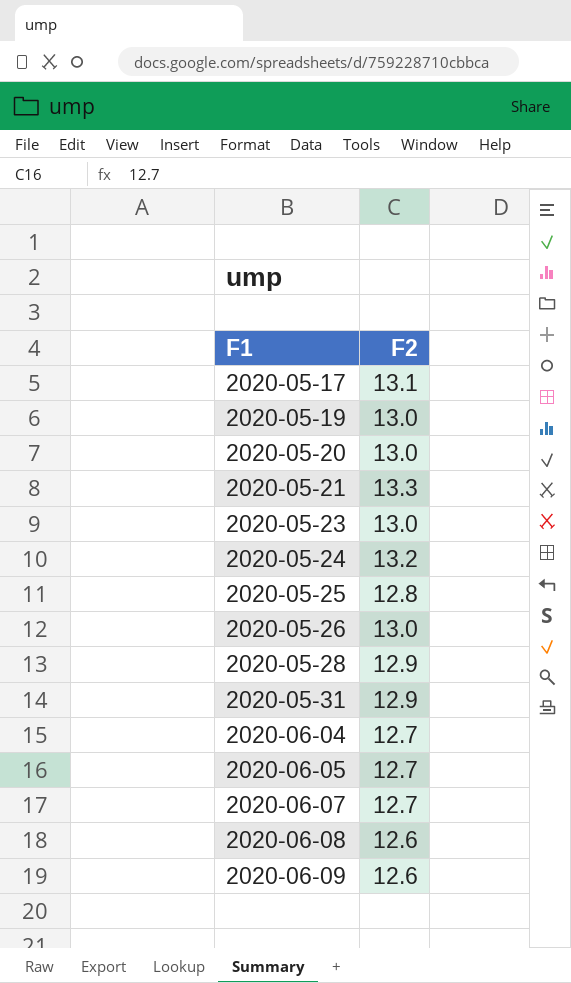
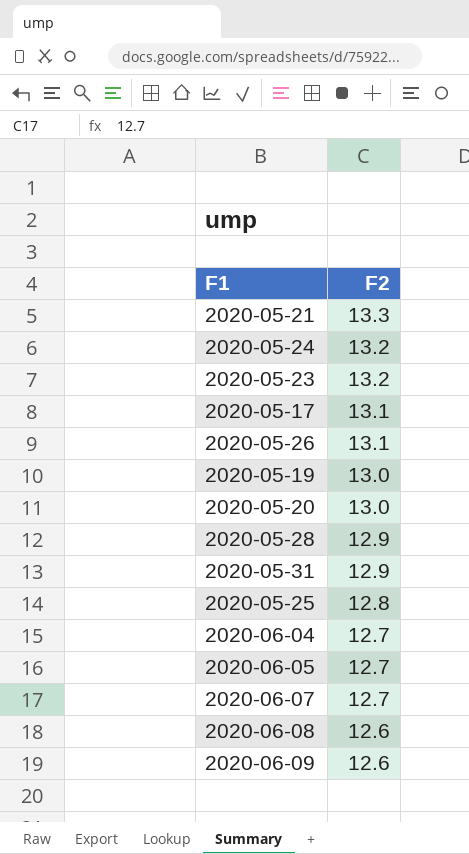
row order: F1 ascending -> F2 descending
2020-05-23 | F2: 13.0 -> 13.2
2020-05-26 | F2: 13.0 -> 13.1

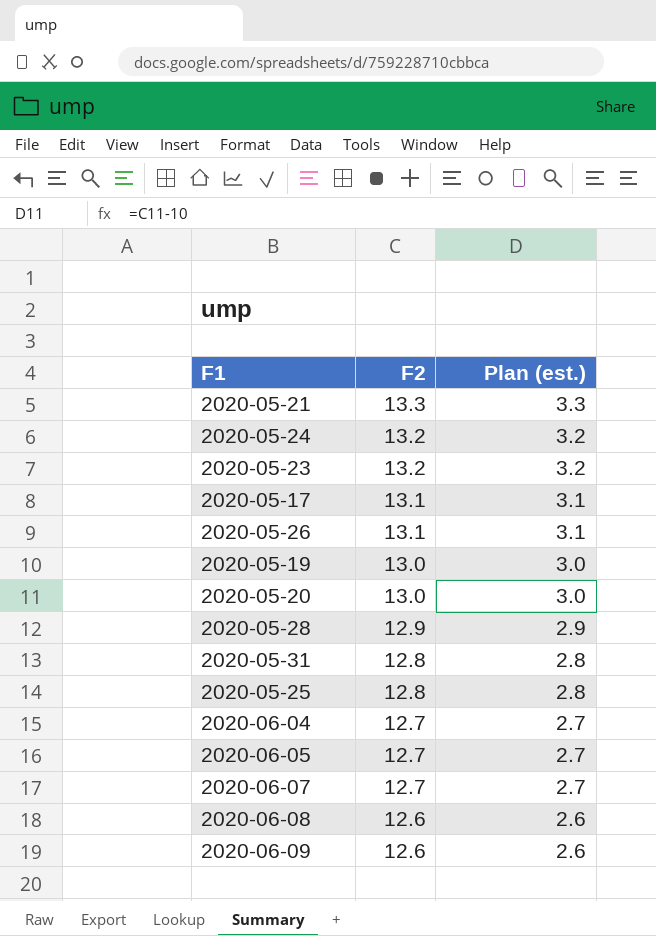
column Plan (est.) | formula: none -> [F2] - 10
2020-05-31 | F2: 12.9 -> 12.8

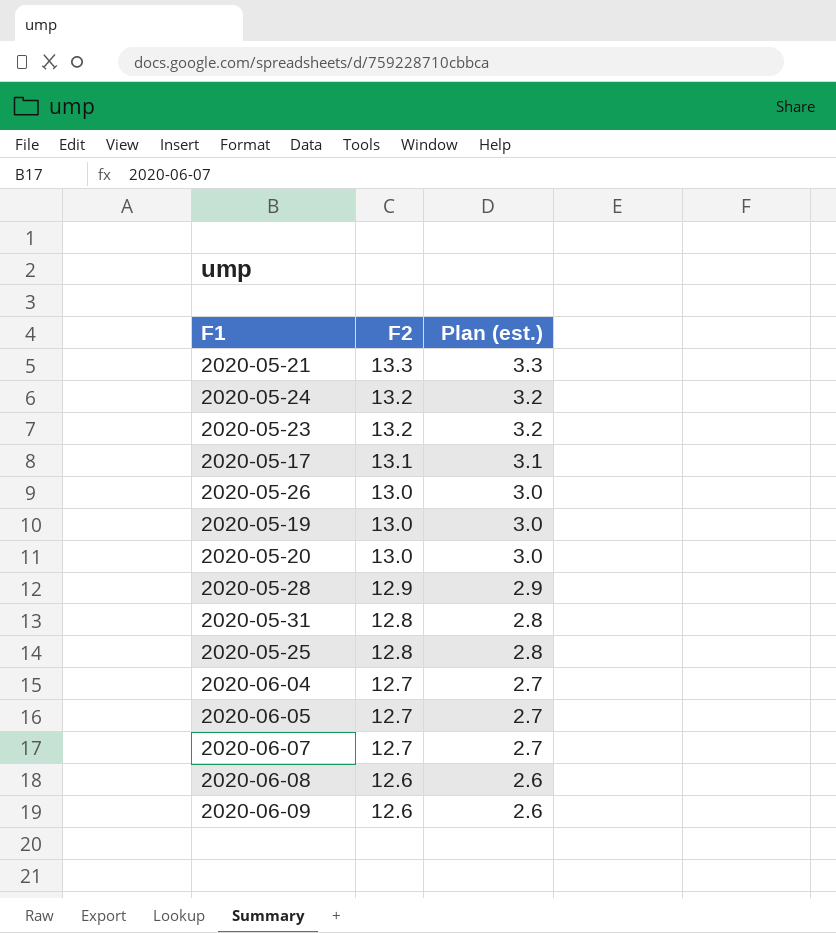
2020-05-26 | F2: 13.1 -> 13.0
2020-05-26 | Plan (est.): 3.1 -> 3.0

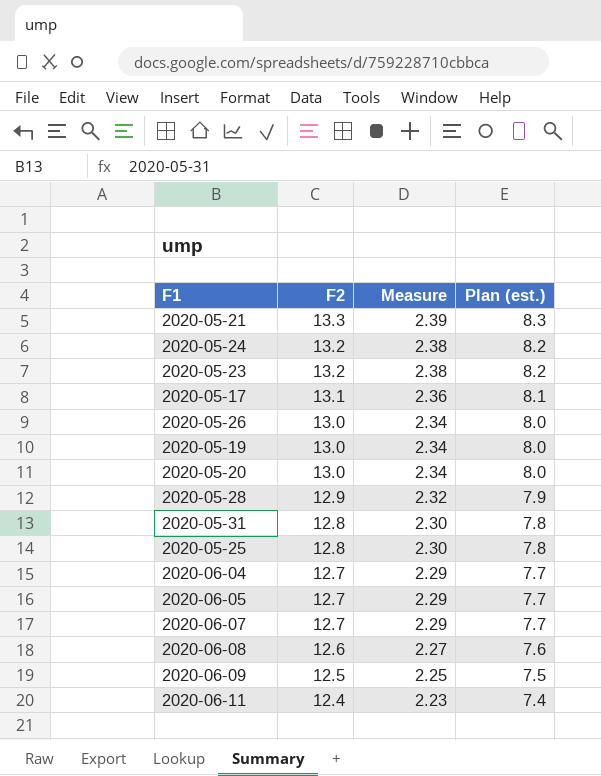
column Measure | formula: none -> [F2] * 0.18
column Plan (est.) | formula: [F2] - 10 -> [F2] - 5
2020-06-09 | F2: 12.6 -> 12.5
row 2020-06-11: none -> 12.4 | 2.23 | 7.4

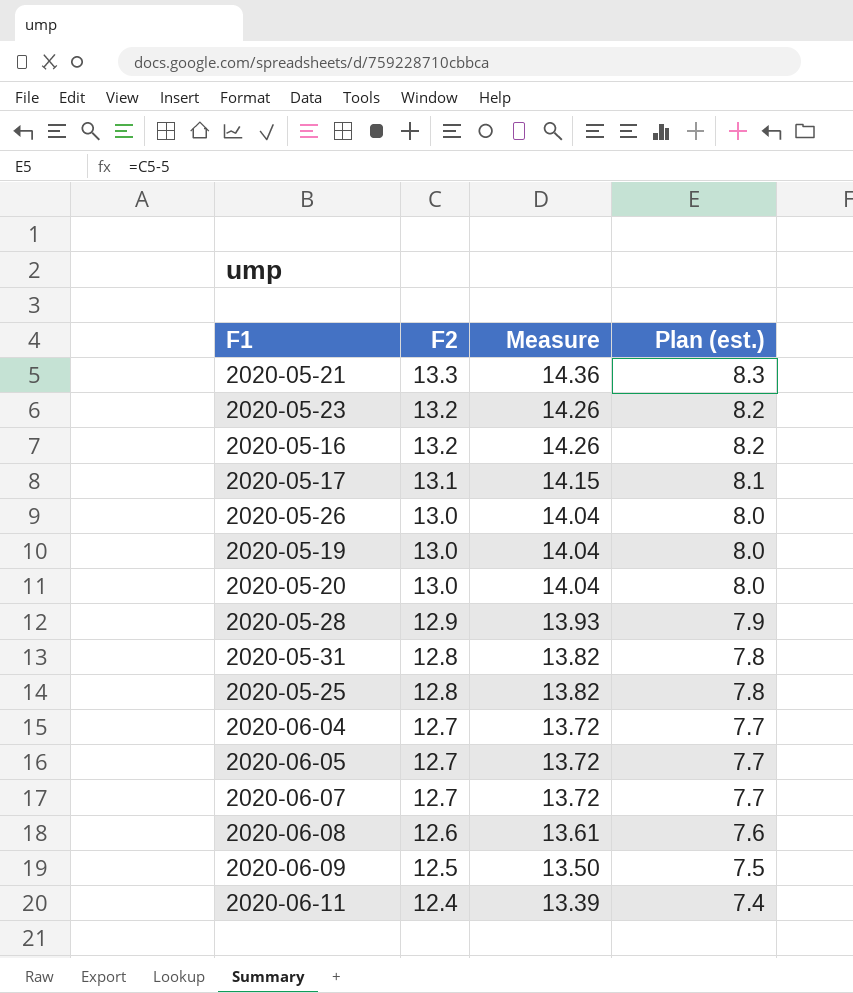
column Measure | formula: [F2] * 0.18 -> [F2] * 1.08
row 2020-05-24: 13.2 | 2.38 | 8.2 -> none
row 2020-05-16: none -> 13.2 | 14.26 | 8.2

